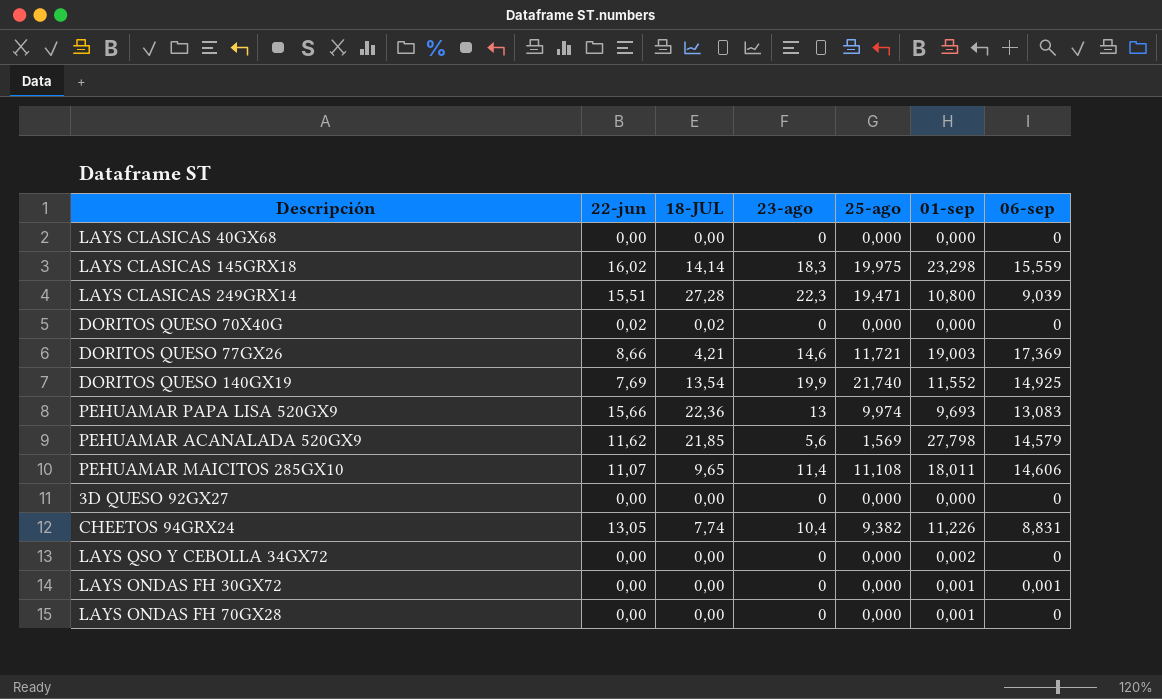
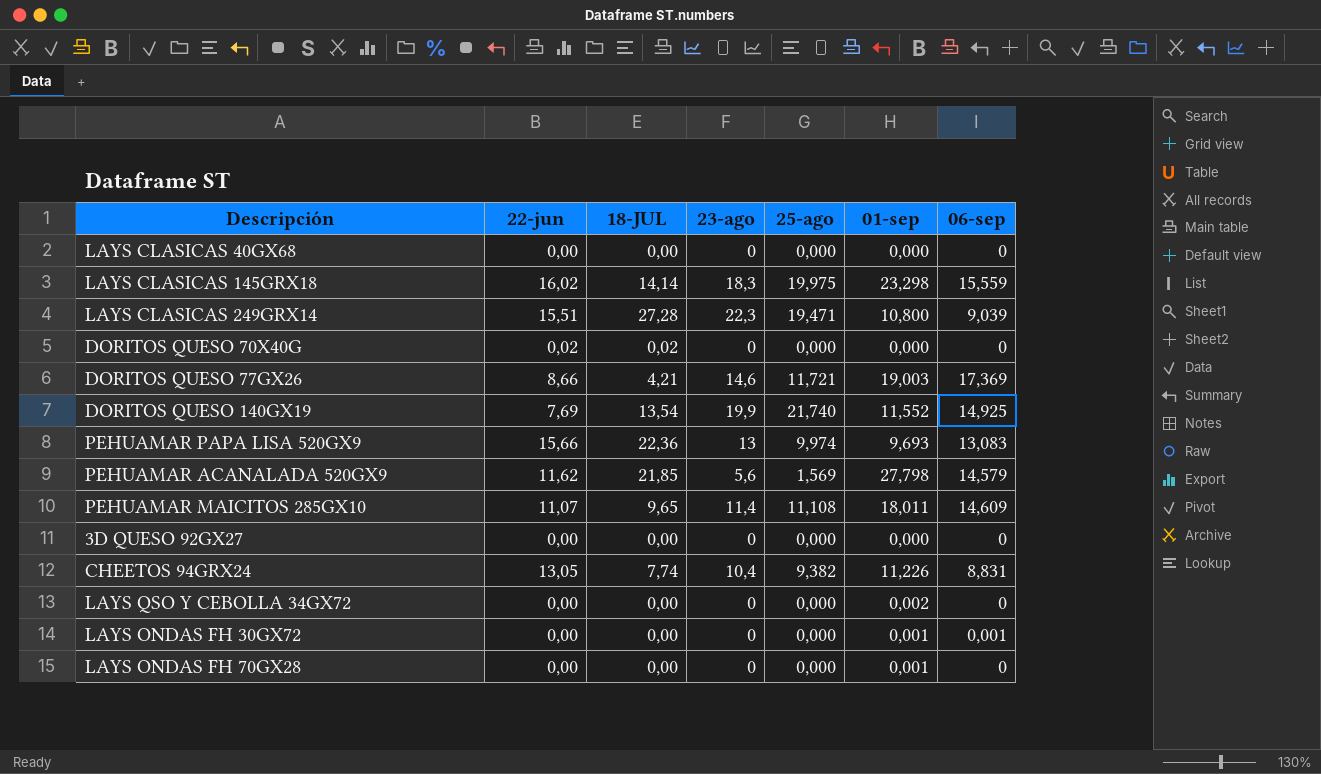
PEHUAMAR MAICITOS 285GX10 | 06-sep: 14,606 -> 14,609

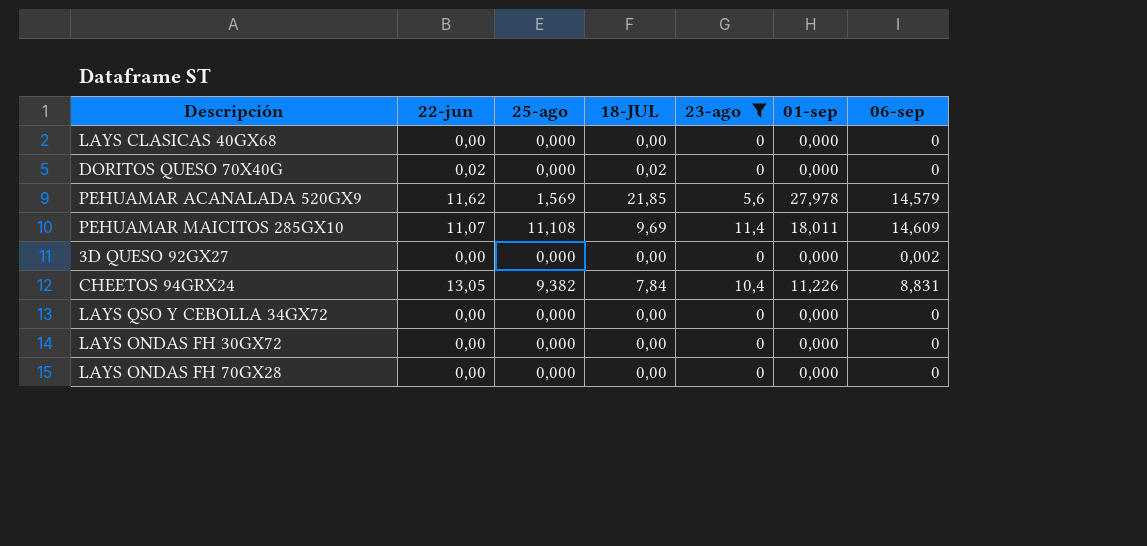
filter: none -> 23-ago <= 11,4
column 25-ago | position: 5 -> 3
PEHUAMAR ACANALADA 520GX9 | 01-sep: 27,798 -> 27,978
PEHUAMAR MAICITOS 285GX10 | 18-JUL: 9,65 -> 9,69
3D QUESO 92GX27 | 06-sep: 0 -> 0,002
CHEETOS 94GRX24 | 18-JUL: 7,74 -> 7,84
LAYS QSO Y CEBOLLA 34GX72 | 01-sep: 0,002 -> 0,000
LAYS ONDAS FH 30GX72 | 01-sep: 0,001 -> 0,000
LAYS ONDAS FH 30GX72 | 06-sep: 0,001 -> 0
LAYS ONDAS FH 70GX28 | 01-sep: 0,001 -> 0,000

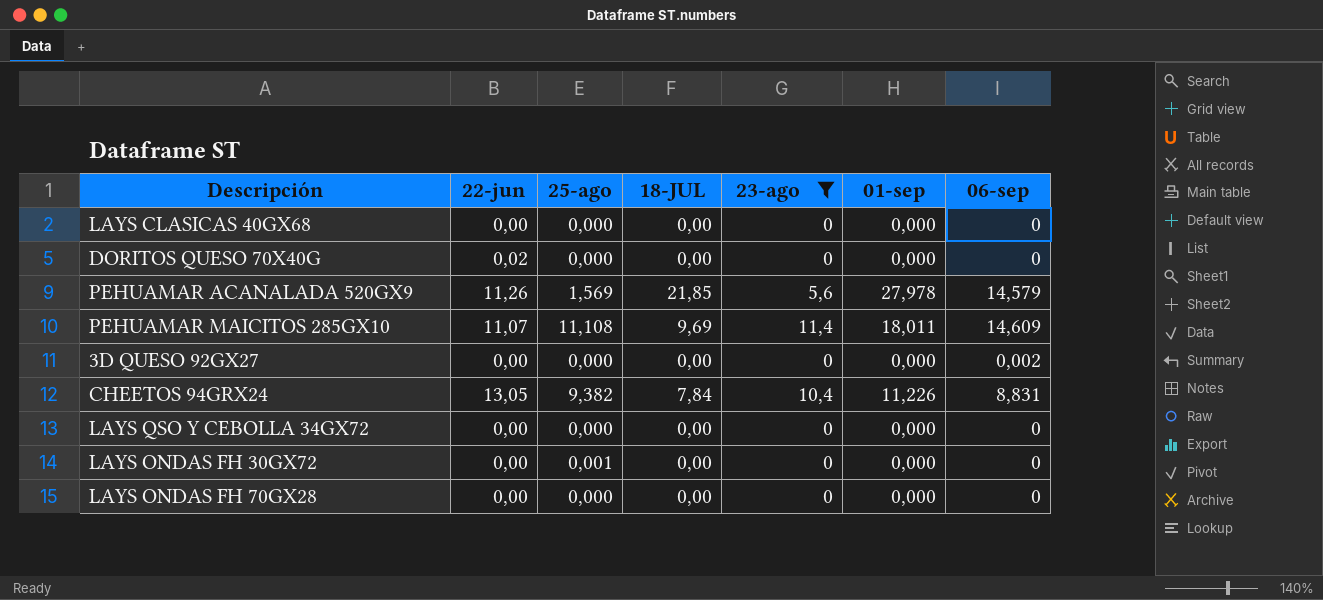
DORITOS QUESO 70X40G | 18-JUL: 0,02 -> 0,00
PEHUAMAR ACANALADA 520GX9 | 22-jun: 11,62 -> 11,26
LAYS ONDAS FH 30GX72 | 25-ago: 0,000 -> 0,001

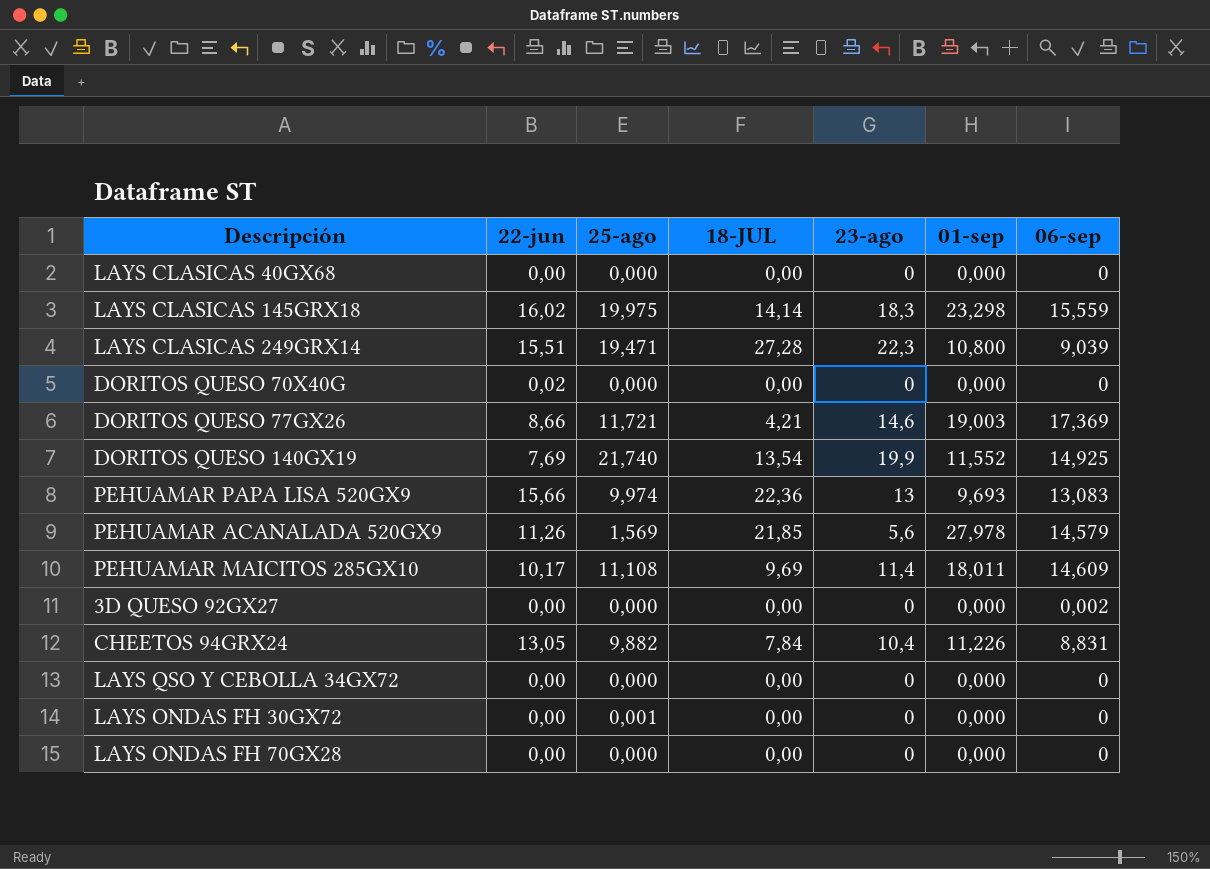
filter: 23-ago <= 11,4 -> none
PEHUAMAR MAICITOS 285GX10 | 22-jun: 11,07 -> 10,17
CHEETOS 94GRX24 | 25-ago: 9,382 -> 9,882

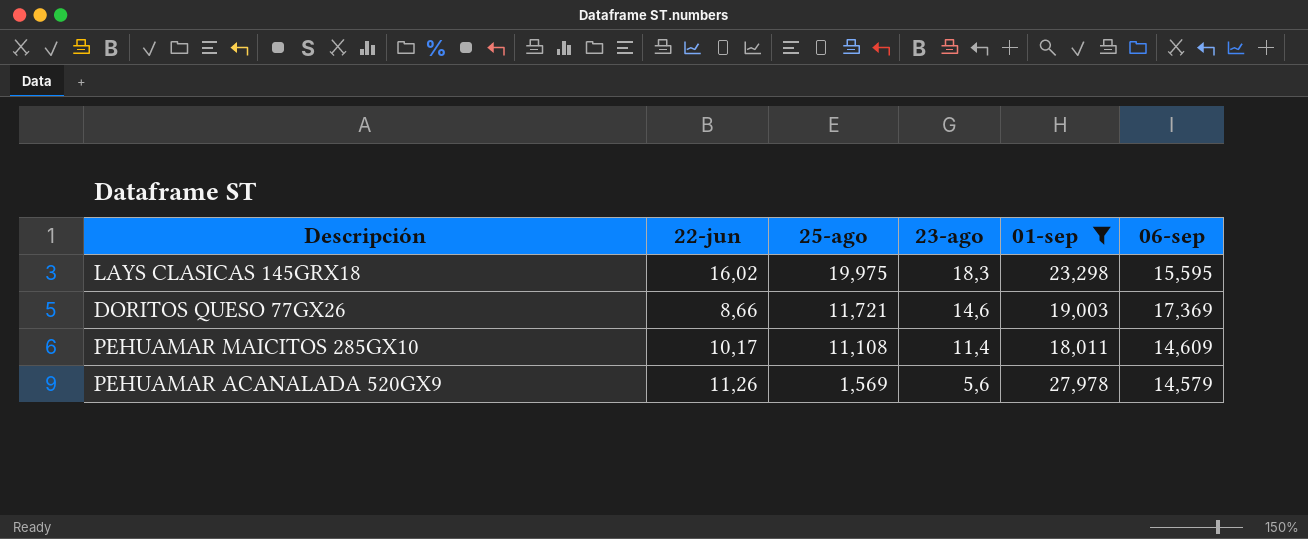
filter: none -> 01-sep >= 18,011
row order: none -> 25-ago descending
column 18-JUL | position: 4 -> none
LAYS CLASICAS 145GRX18 | 06-sep: 15,559 -> 15,595

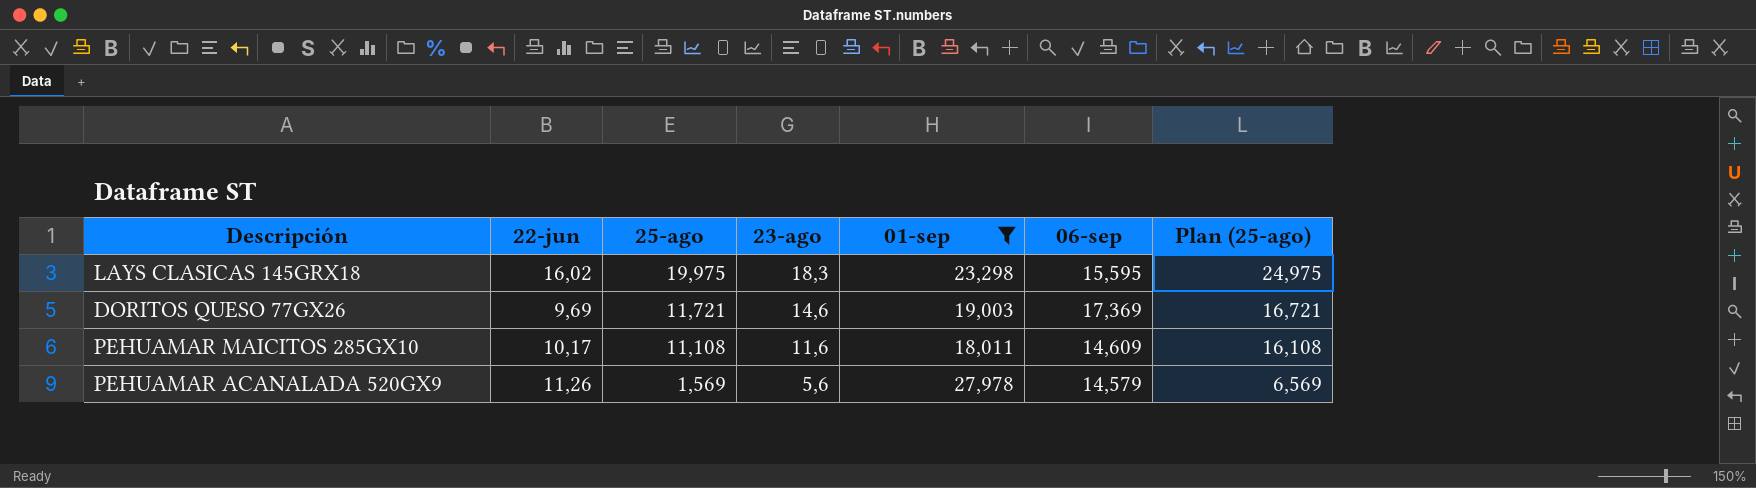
column Plan (25-ago) | formula: none -> [25-ago] + 5
DORITOS QUESO 77GX26 | 22-jun: 8,66 -> 9,69
PEHUAMAR MAICITOS 285GX10 | 23-ago: 11,4 -> 11,6

